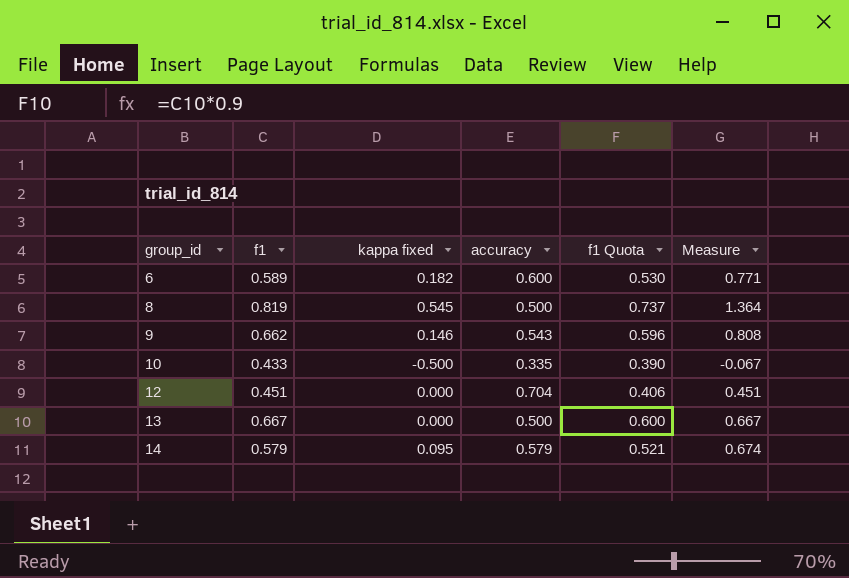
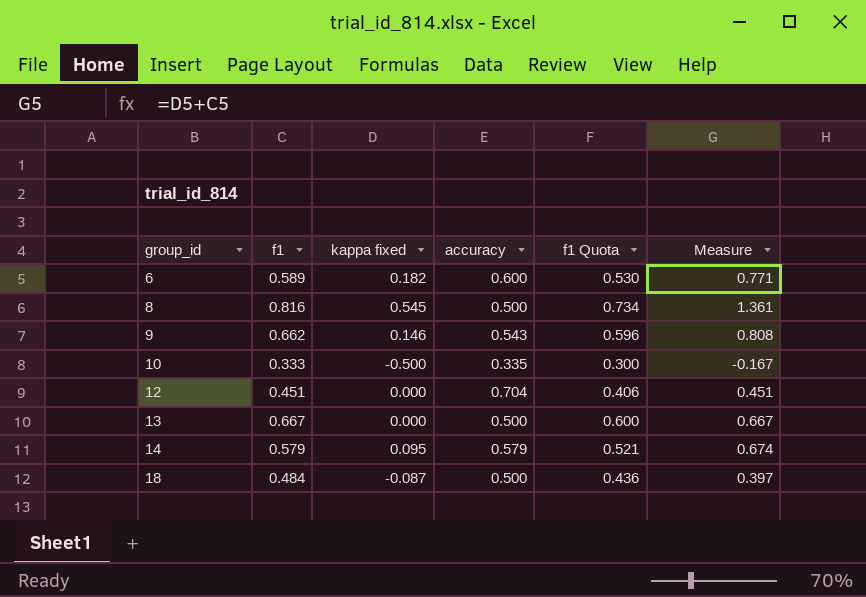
8 | f1: 0.819 -> 0.816
8 | f1 Quota: 0.737 -> 0.734
8 | Measure: 1.364 -> 1.361
10 | f1: 0.433 -> 0.333
10 | f1 Quota: 0.390 -> 0.300
10 | Measure: -0.067 -> -0.167
row 18: none -> 0.484 | -0.087 | 0.500 | 0.436 | 0.397

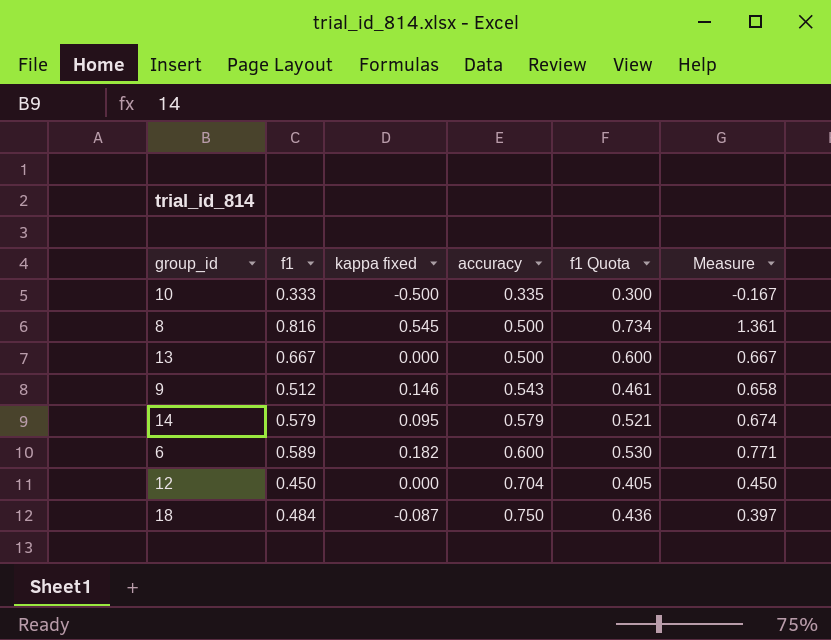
row order: group_id ascending -> accuracy ascending
9 | f1: 0.662 -> 0.512
9 | f1 Quota: 0.596 -> 0.461
9 | Measure: 0.808 -> 0.658
12 | f1: 0.451 -> 0.450
12 | f1 Quota: 0.406 -> 0.405
12 | Measure: 0.451 -> 0.450
18 | accuracy: 0.500 -> 0.750

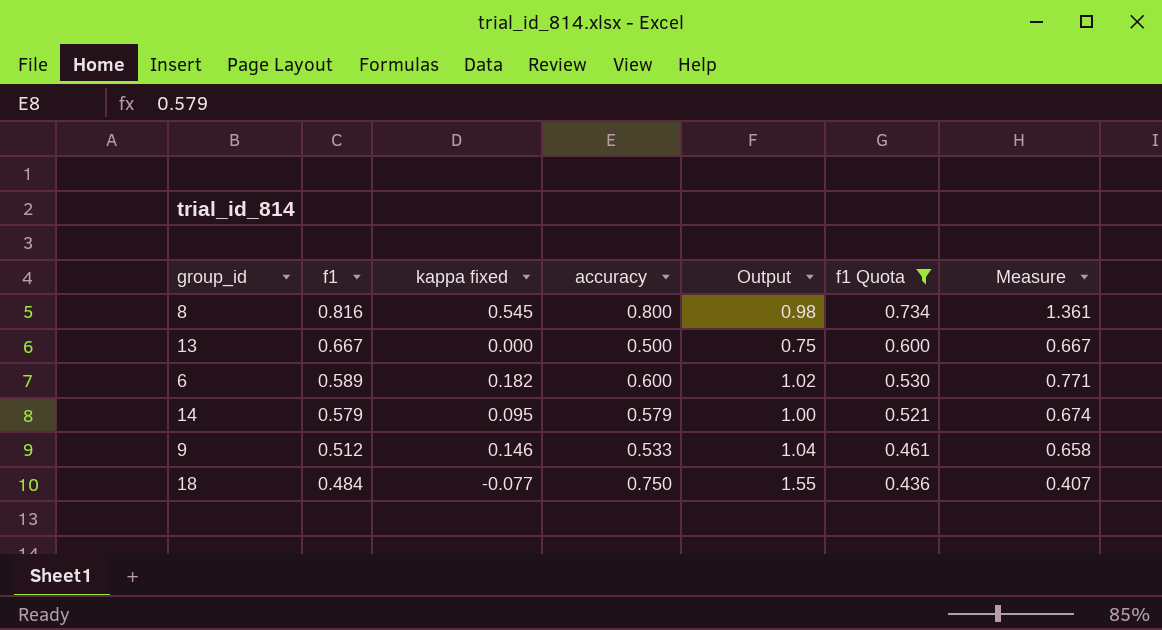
filter: none -> f1 Quota >= 0.436
row order: accuracy ascending -> f1 descending
column Output | formula: none -> [accuracy] / [f1]
8 | accuracy: 0.500 -> 0.800
9 | accuracy: 0.543 -> 0.533
18 | kappa fixed: -0.087 -> -0.077
18 | Measure: 0.397 -> 0.407

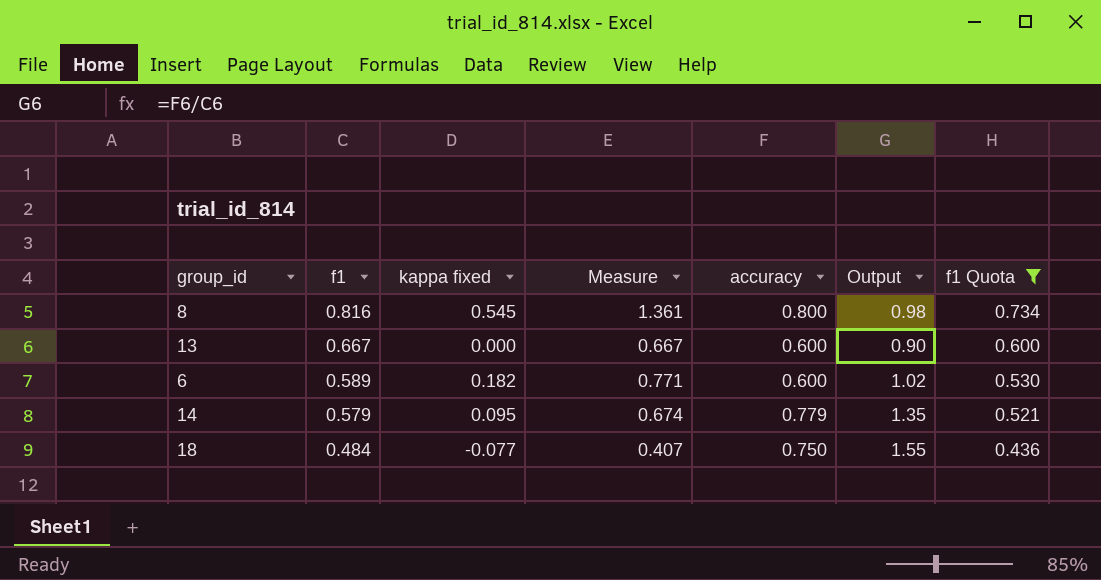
column Measure | position: 7 -> 4
row 9: 0.512 | 0.146 | 0.533 | 1.04 | 0.461 | 0.658 -> none
13 | accuracy: 0.500 -> 0.600
13 | Output: 0.75 -> 0.90
14 | accuracy: 0.579 -> 0.779
14 | Output: 1.00 -> 1.35

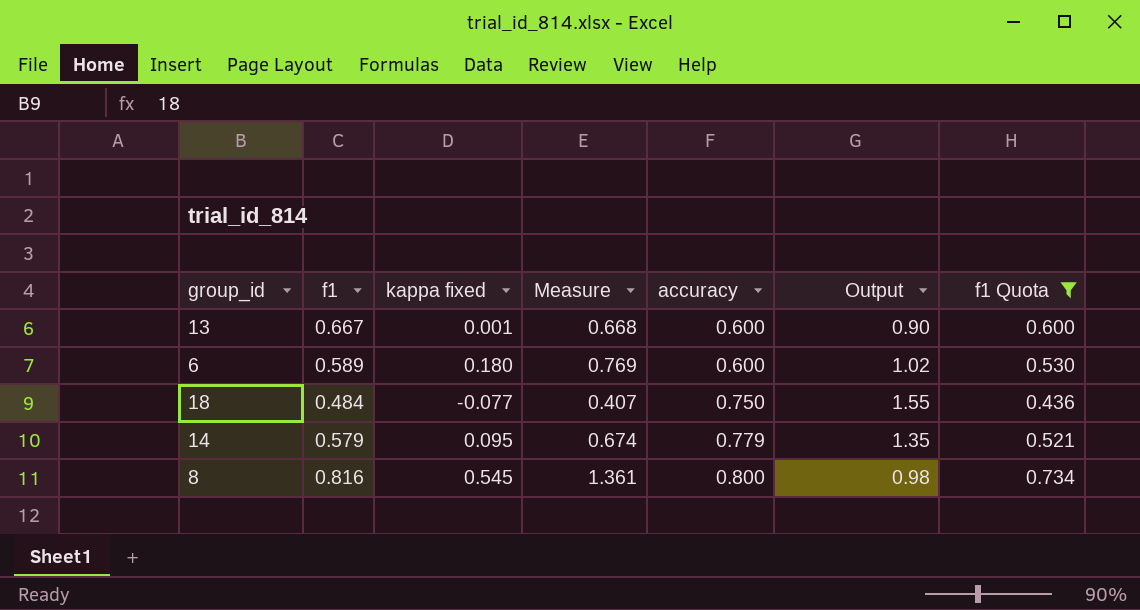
row order: f1 descending -> accuracy ascending
13 | kappa fixed: 0.000 -> 0.001
13 | Measure: 0.667 -> 0.668
6 | kappa fixed: 0.182 -> 0.180
6 | Measure: 0.771 -> 0.769

